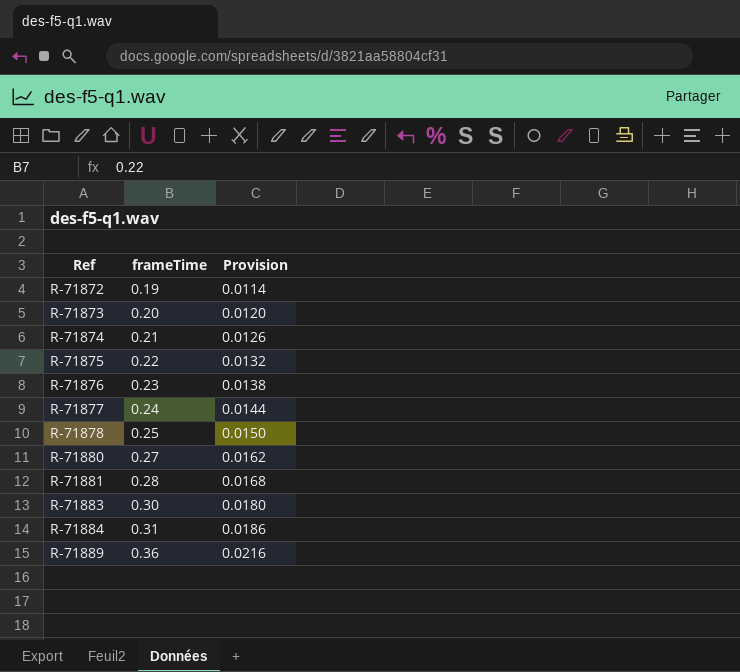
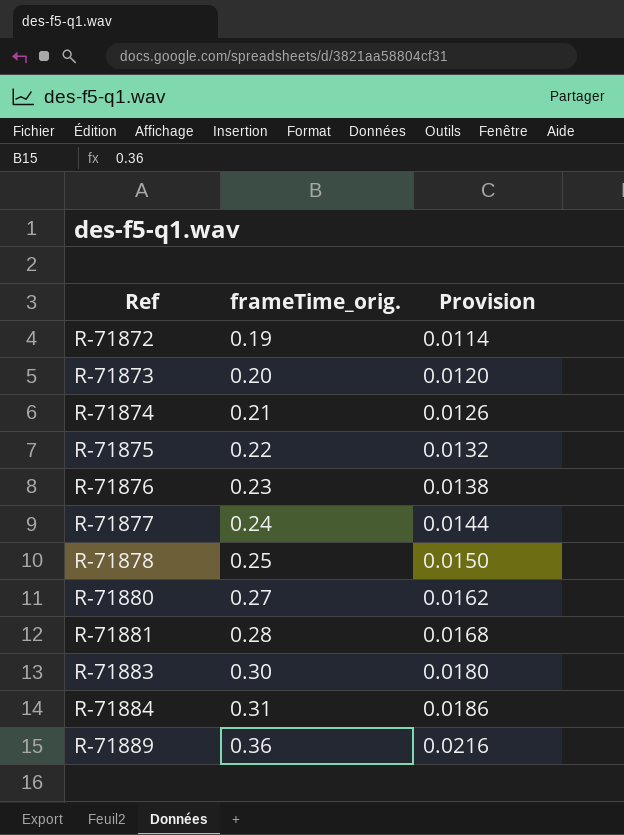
column name: frameTime -> frameTime_orig.

